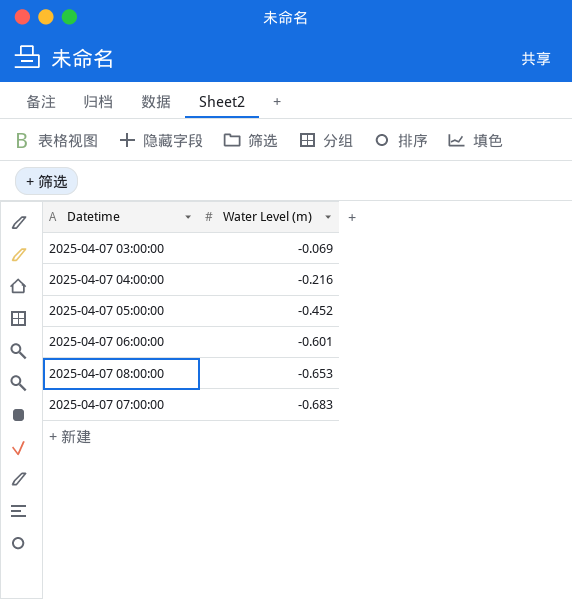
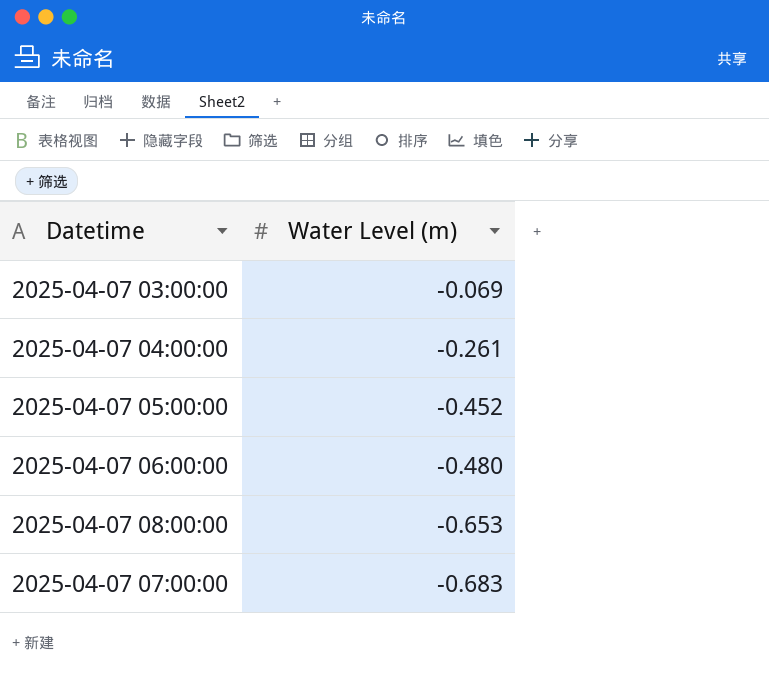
2025-04-07 04:00:00 | Water Level (m): -0.216 -> -0.261
2025-04-07 06:00:00 | Water Level (m): -0.601 -> -0.480

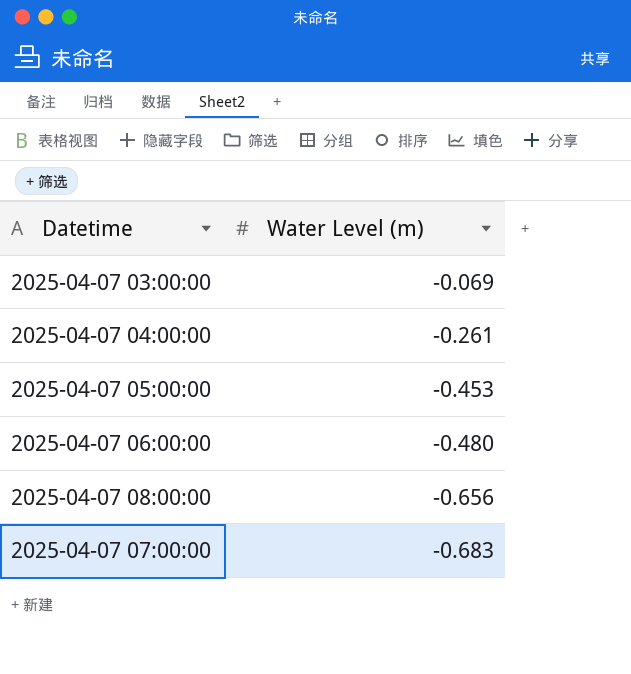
2025-04-07 05:00:00 | Water Level (m): -0.452 -> -0.453
2025-04-07 08:00:00 | Water Level (m): -0.653 -> -0.656

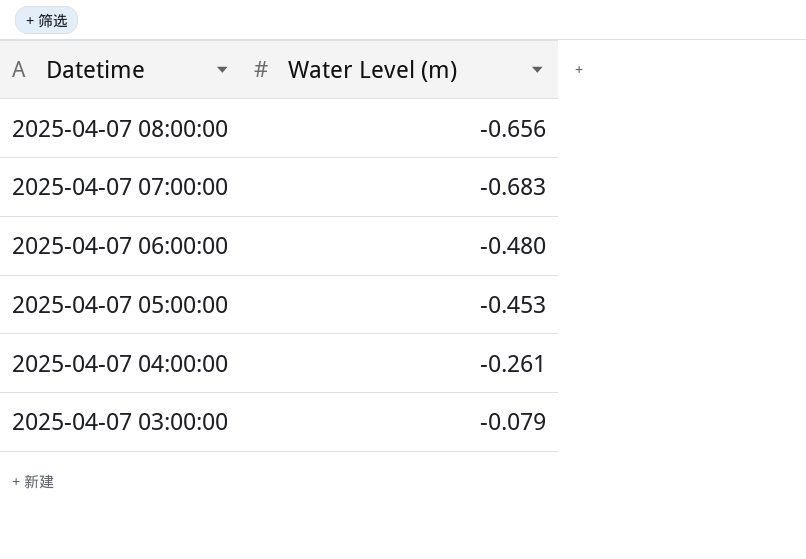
row order: Water Level (m) descending -> Datetime descending
2025-04-07 03:00:00 | Water Level (m): -0.069 -> -0.079

